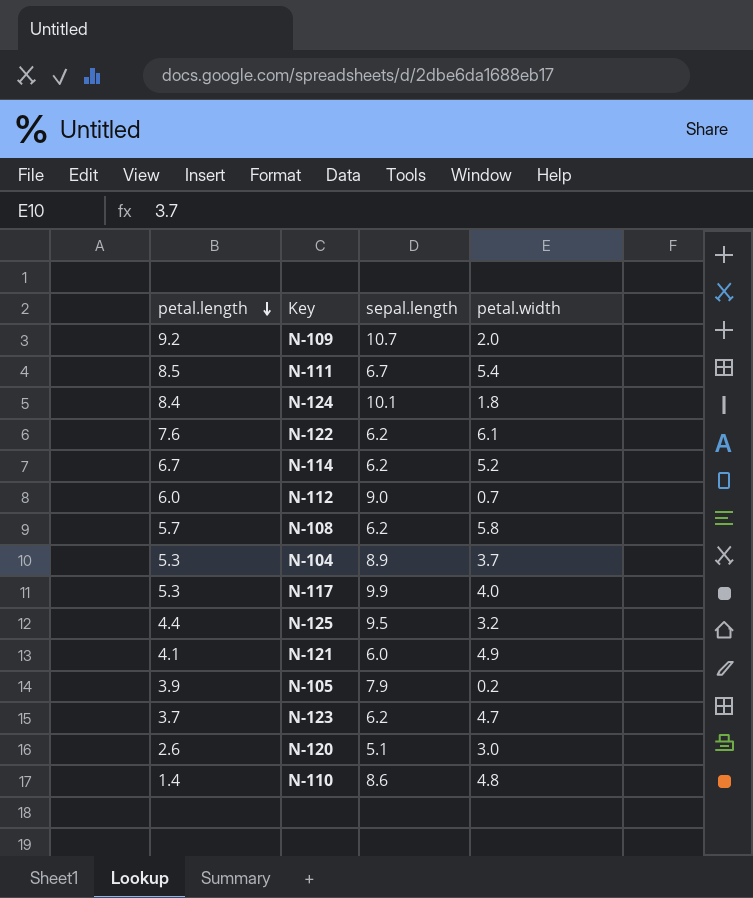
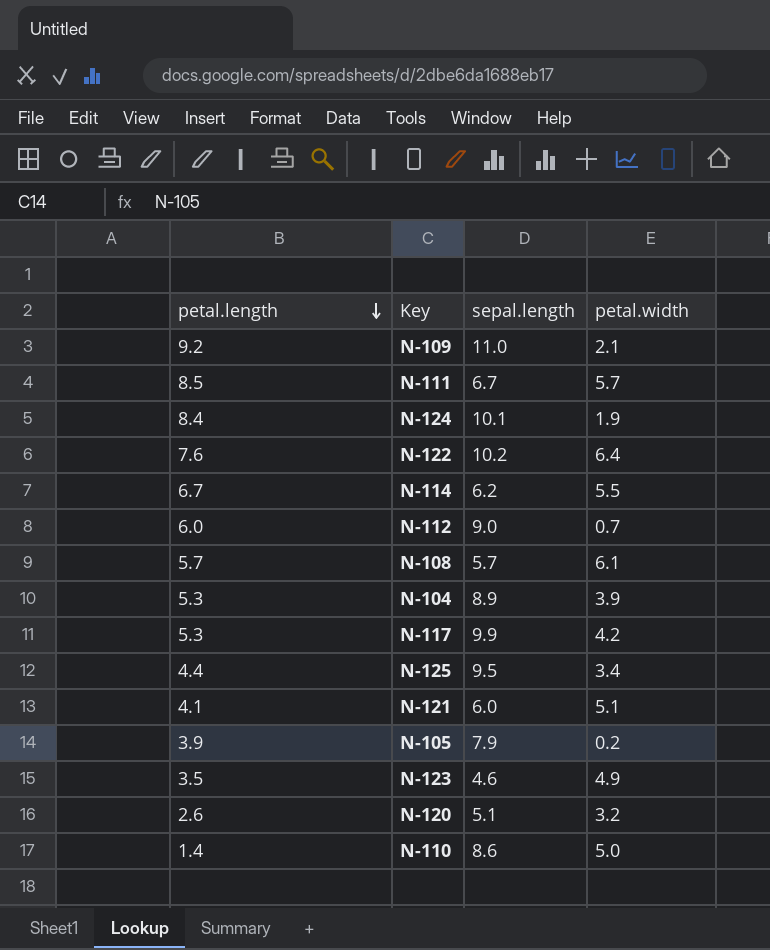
N-109 | sepal.length: 10.7 -> 11.0
N-109 | petal.width: 2.0 -> 2.1
N-111 | petal.width: 5.4 -> 5.7
N-124 | petal.width: 1.8 -> 1.9
N-122 | sepal.length: 6.2 -> 10.2
N-122 | petal.width: 6.1 -> 6.4
N-114 | petal.width: 5.2 -> 5.5
N-108 | sepal.length: 6.2 -> 5.7
N-108 | petal.width: 5.8 -> 6.1
N-104 | petal.width: 3.7 -> 3.9
N-117 | petal.width: 4.0 -> 4.2
N-125 | petal.width: 3.2 -> 3.4
N-121 | petal.width: 4.9 -> 5.1
N-123 | petal.length: 3.7 -> 3.5
N-123 | sepal.length: 6.2 -> 4.6
N-123 | petal.width: 4.7 -> 4.9
N-120 | petal.width: 3.0 -> 3.2
N-110 | petal.width: 4.8 -> 5.0

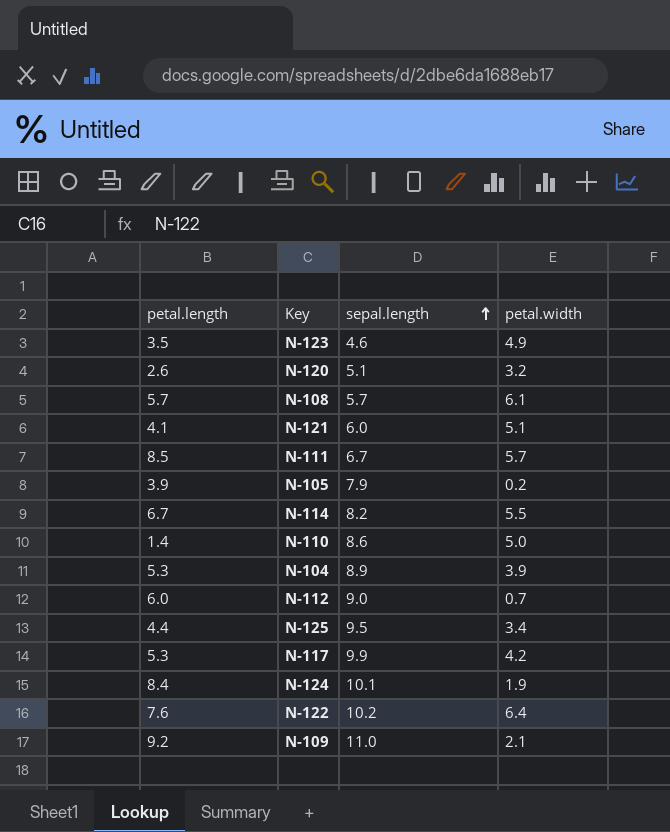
row order: petal.length descending -> sepal.length ascending
N-114 | sepal.length: 6.2 -> 8.2

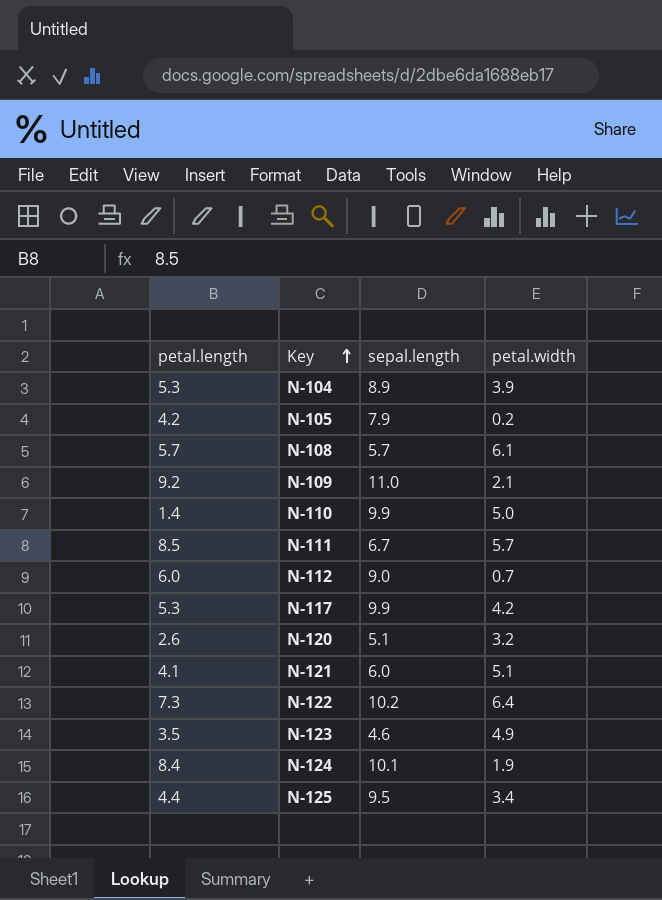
row order: sepal.length ascending -> Key ascending
row N-114: 6.7 | 8.2 | 5.5 -> none
N-105 | petal.length: 3.9 -> 4.2
N-110 | sepal.length: 8.6 -> 9.9
N-122 | petal.length: 7.6 -> 7.3

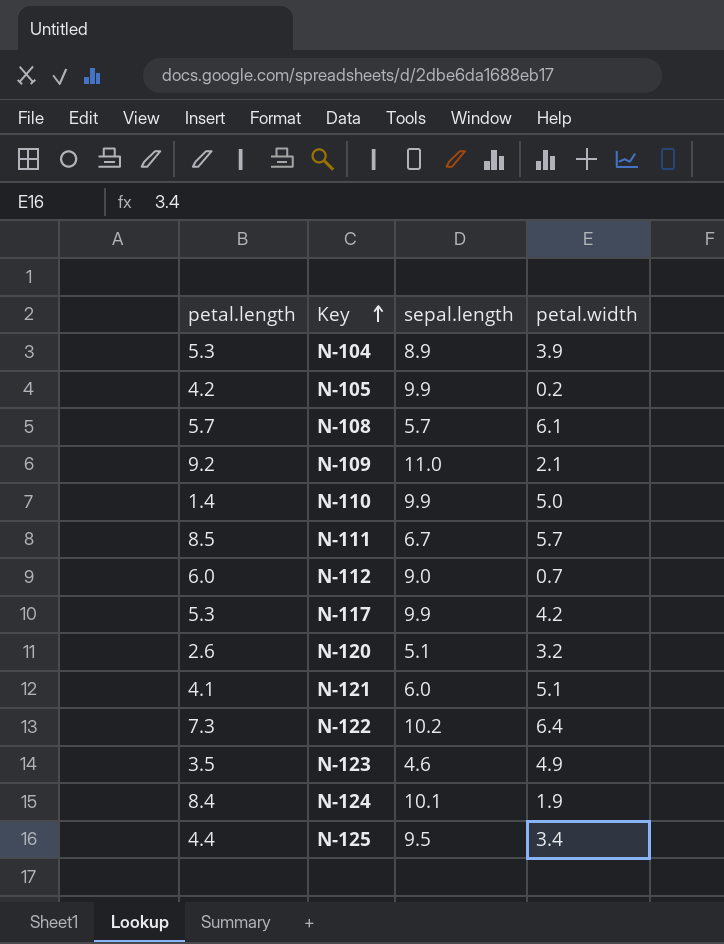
N-105 | sepal.length: 7.9 -> 9.9

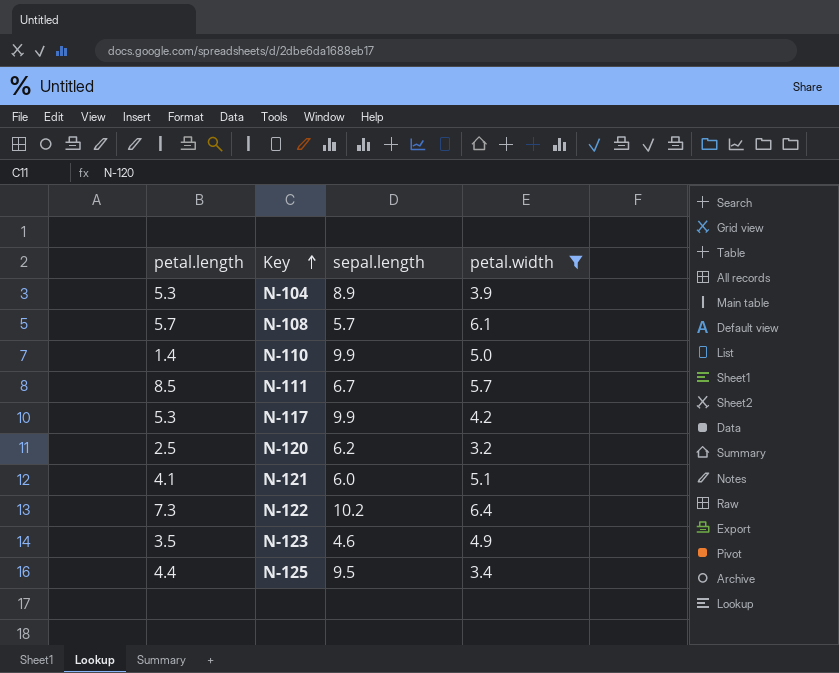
filter: none -> petal.width >= 3.2
N-120 | petal.length: 2.6 -> 2.5
N-120 | sepal.length: 5.1 -> 6.2

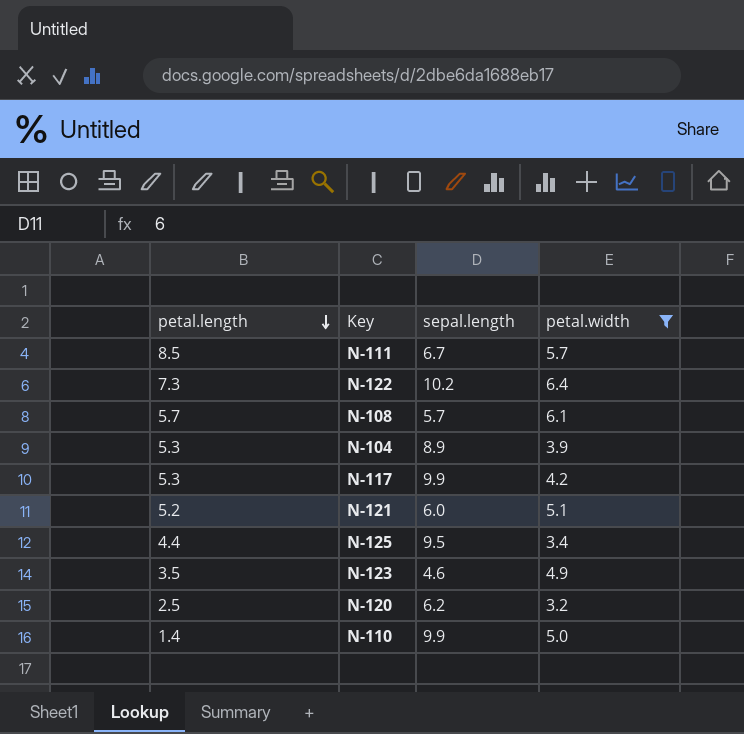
row order: Key ascending -> petal.length descending
N-121 | petal.length: 4.1 -> 5.2

